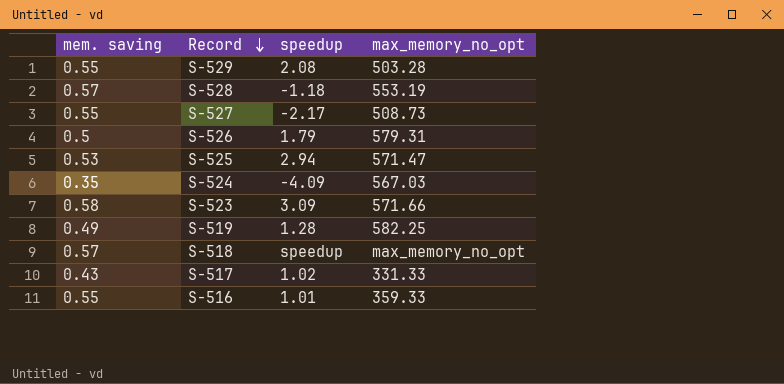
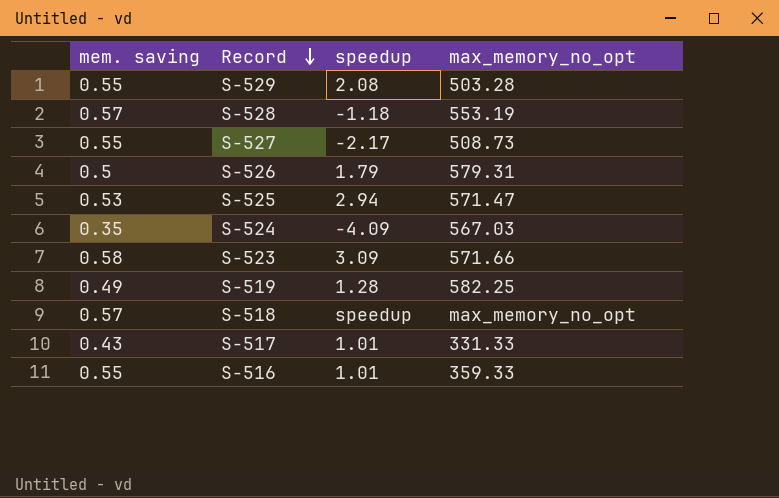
S-517 | speedup: 1.02 -> 1.01

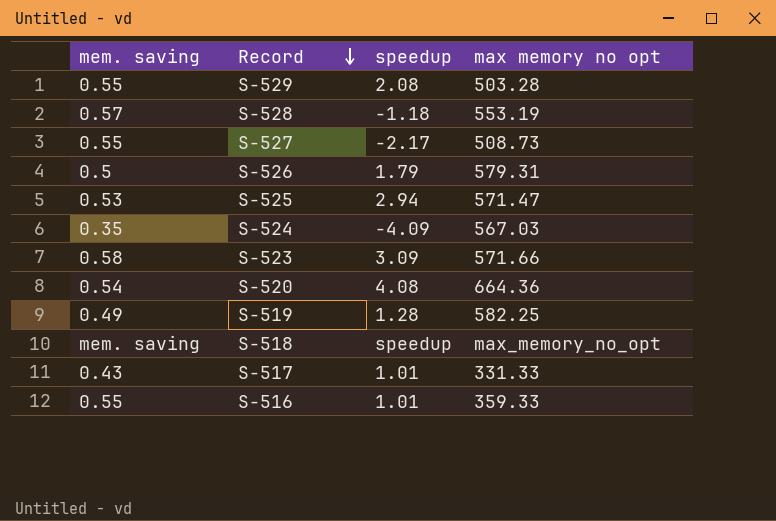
column name: max_memory_no_opt -> max memory no opt
row S-520: none -> 0.54 | 4.08 | 664.36
S-518 | mem. saving: 0.57 -> mem. saving

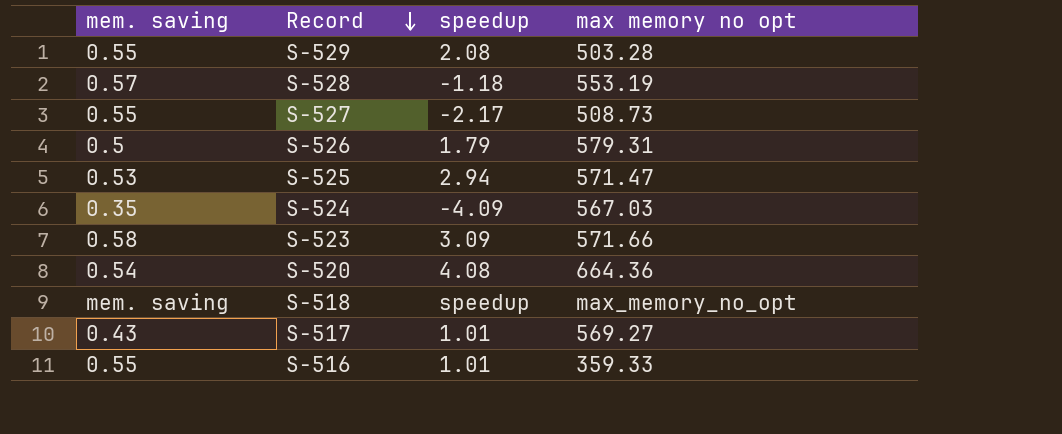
row S-519: 0.49 | 1.28 | 582.25 -> none
S-517 | max memory no opt: 331.33 -> 569.27

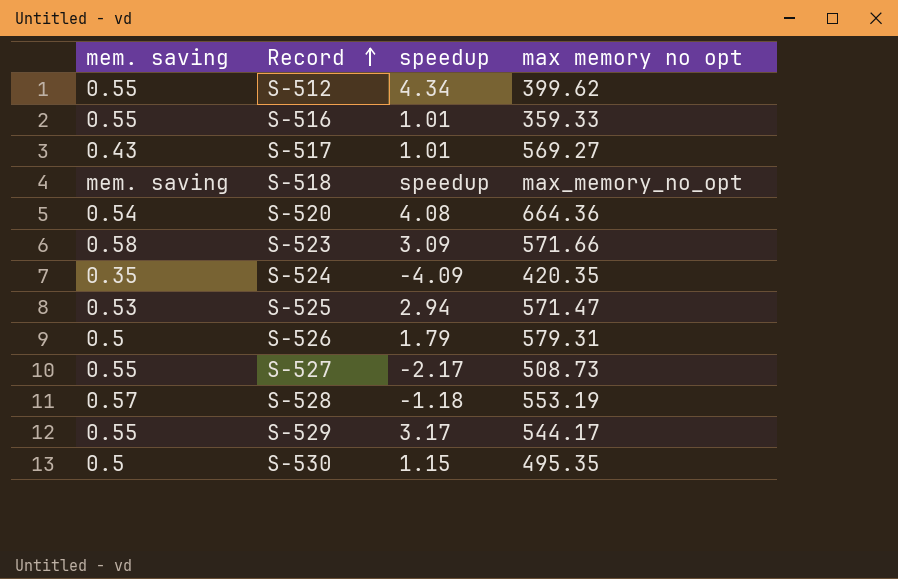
row order: Record descending -> Record ascending
row S-512: none -> 0.55 | 4.34 | 399.62
S-524 | max memory no opt: 567.03 -> 420.35
S-529 | speedup: 2.08 -> 3.17
S-529 | max memory no opt: 503.28 -> 544.17
row S-530: none -> 0.5 | 1.15 | 495.35

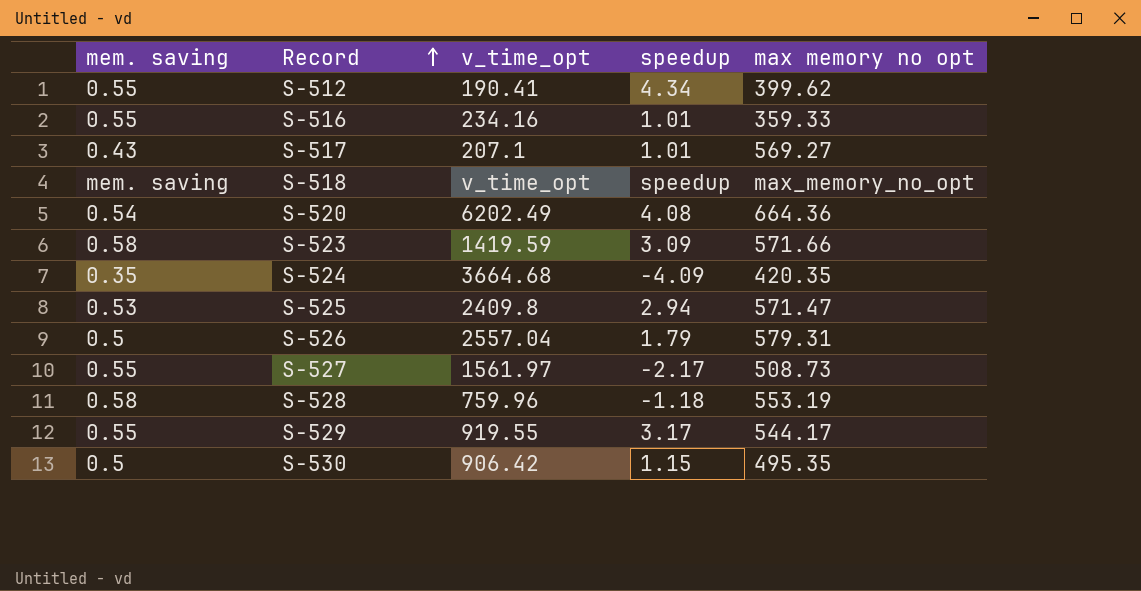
column v_time_opt | position: none -> 3
S-528 | mem. saving: 0.57 -> 0.58

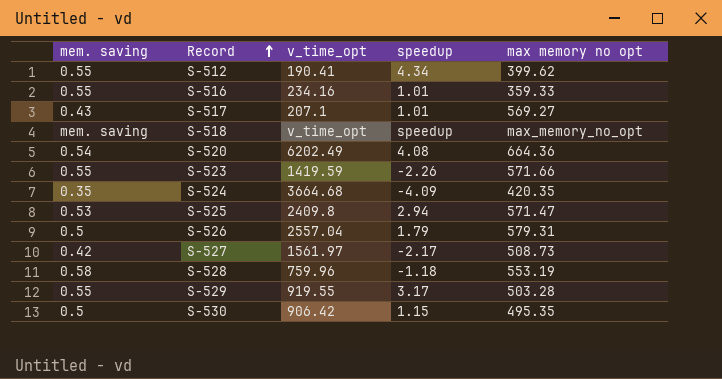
S-523 | mem. saving: 0.58 -> 0.55
S-523 | speedup: 3.09 -> -2.26
S-527 | mem. saving: 0.55 -> 0.42
S-529 | max memory no opt: 544.17 -> 503.28

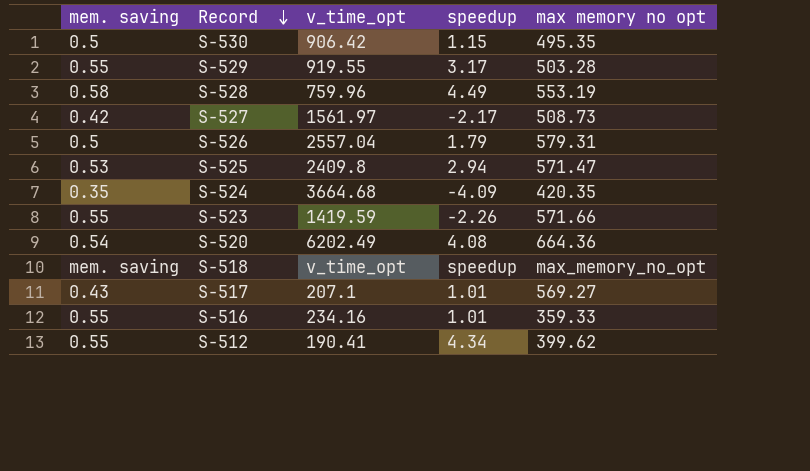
row order: Record ascending -> Record descending
S-528 | speedup: -1.18 -> 4.49

